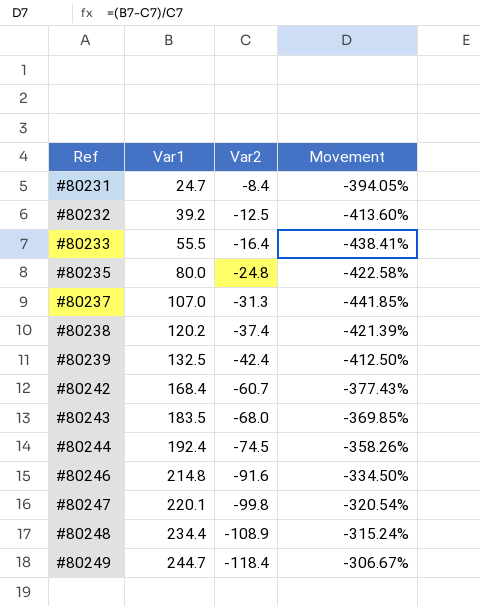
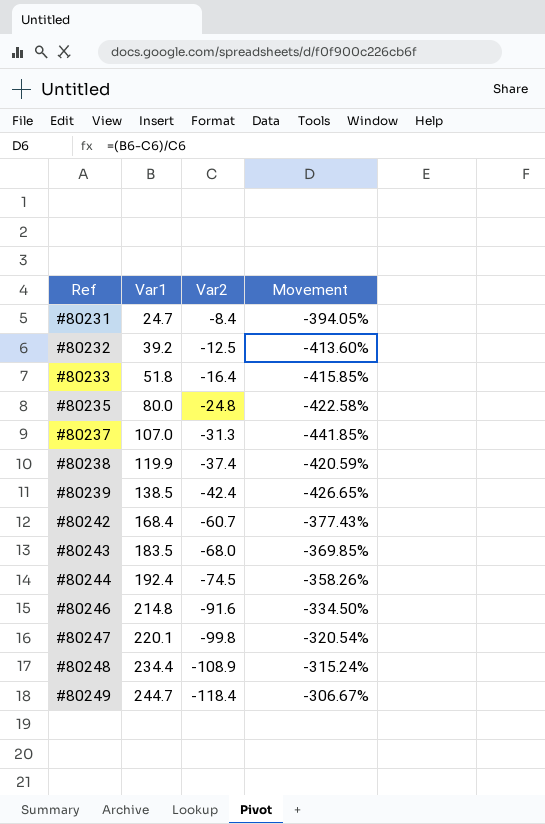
#80233 | Var1: 55.5 -> 51.8
#80233 | Movement: -438.41% -> -415.85%
#80238 | Var1: 120.2 -> 119.9
#80238 | Movement: -421.39% -> -420.59%
#80239 | Var1: 132.5 -> 138.5
#80239 | Movement: -412.50% -> -426.65%

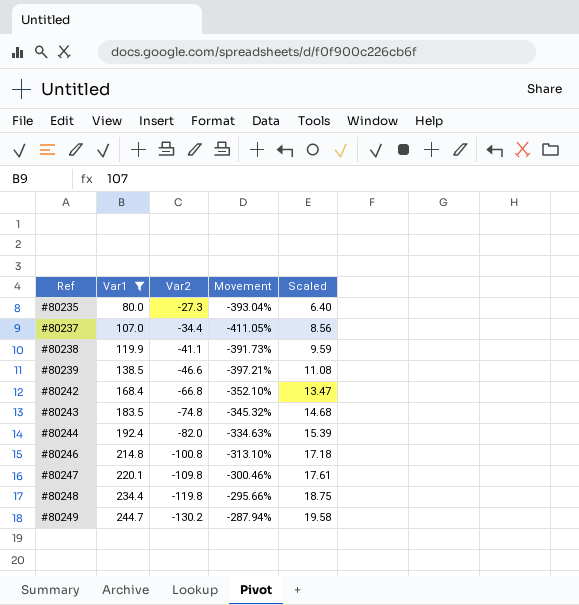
filter: none -> Var1 >= 80.0
column Scaled | formula: none -> [Var1] * 0.08
#80235 | Var2: -24.8 -> -27.3
#80235 | Movement: -422.58% -> -393.04%
#80237 | Var2: -31.3 -> -34.4
#80237 | Movement: -441.85% -> -411.05%
#80238 | Var2: -37.4 -> -41.1
#80238 | Movement: -420.59% -> -391.73%
#80239 | Var2: -42.4 -> -46.6
#80239 | Movement: -426.65% -> -397.21%
#80242 | Var2: -60.7 -> -66.8
#80242 | Movement: -377.43% -> -352.10%
#80243 | Var2: -68.0 -> -74.8
#80243 | Movement: -369.85% -> -345.32%
#80244 | Var2: -74.5 -> -82.0
#80244 | Movement: -358.26% -> -334.63%
#80246 | Var2: -91.6 -> -100.8
#80246 | Movement: -334.50% -> -313.10%
#80247 | Var2: -99.8 -> -109.8
#80247 | Movement: -320.54% -> -300.46%
#80248 | Var2: -108.9 -> -119.8
#80248 | Movement: -315.24% -> -295.66%
#80249 | Var2: -118.4 -> -130.2
#80249 | Movement: -306.67% -> -287.94%

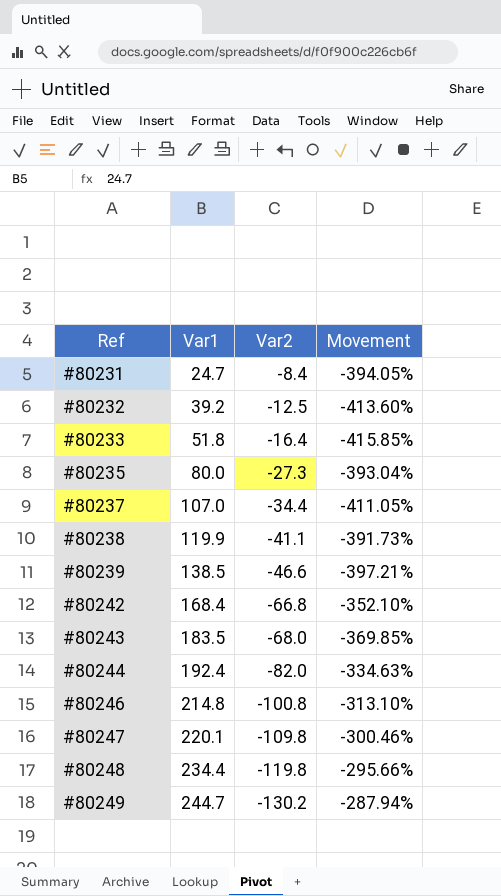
filter: Var1 >= 80.0 -> none
column Scaled | formula: [Var1] * 0.08 -> none
#80243 | Var2: -74.8 -> -68.0
#80243 | Movement: -345.32% -> -369.85%

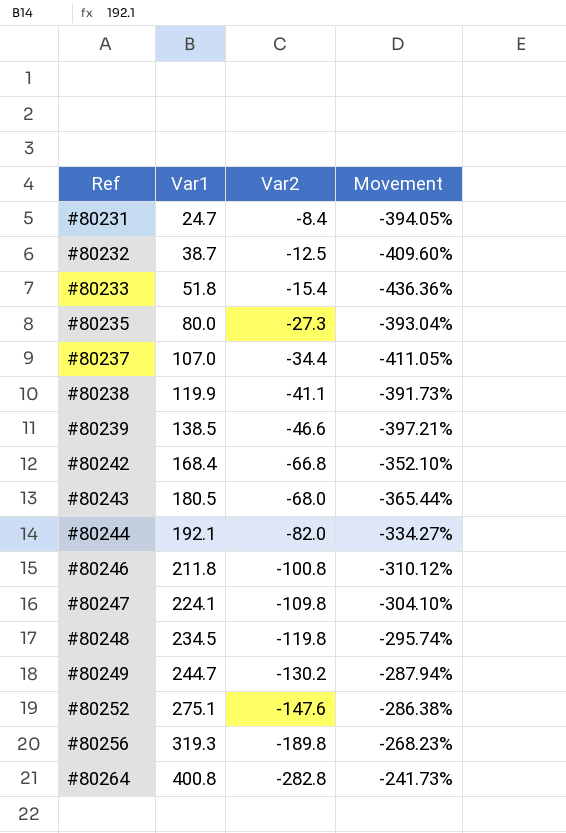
#80232 | Var1: 39.2 -> 38.7
#80232 | Movement: -413.60% -> -409.60%
#80233 | Var2: -16.4 -> -15.4
#80233 | Movement: -415.85% -> -436.36%
#80243 | Var1: 183.5 -> 180.5
#80243 | Movement: -369.85% -> -365.44%
#80244 | Var1: 192.4 -> 192.1
#80244 | Movement: -334.63% -> -334.27%
#80246 | Var1: 214.8 -> 211.8
#80246 | Movement: -313.10% -> -310.12%
#80247 | Var1: 220.1 -> 224.1
#80247 | Movement: -300.46% -> -304.10%
#80248 | Var1: 234.4 -> 234.5
#80248 | Movement: -295.66% -> -295.74%
row #80252: none -> 275.1 | -147.6 | -286.38%
row #80256: none -> 319.3 | -189.8 | -268.23%
row #80264: none -> 400.8 | -282.8 | -241.73%

